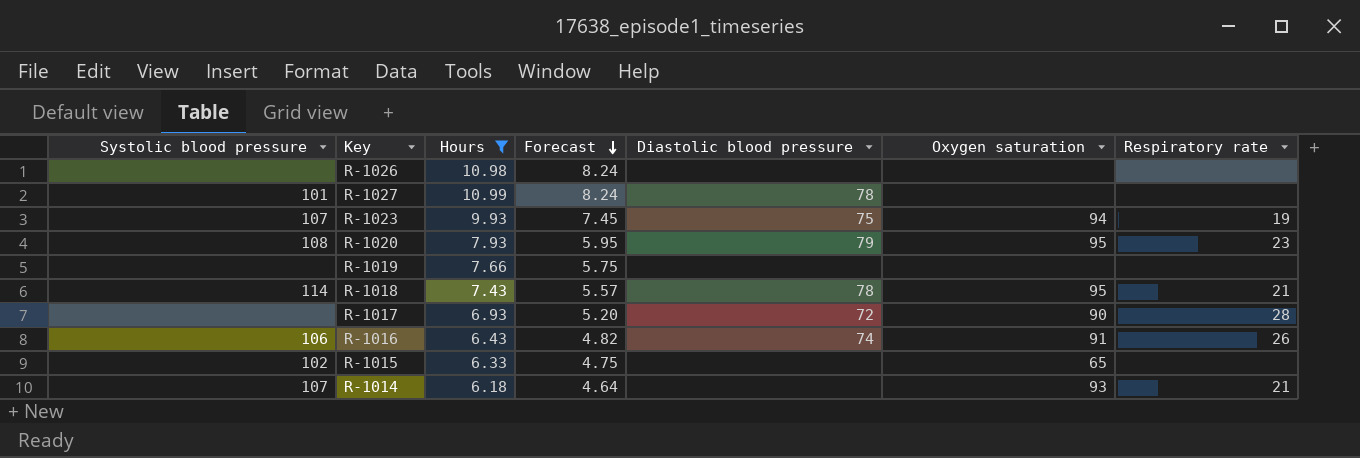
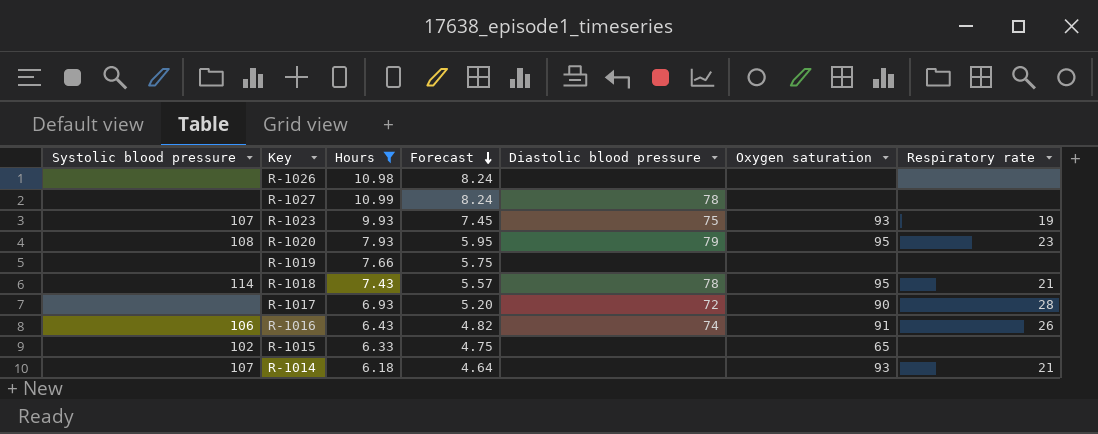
R-1027 | Systolic blood pressure: 101 -> none
R-1023 | Oxygen saturation: 94 -> 93

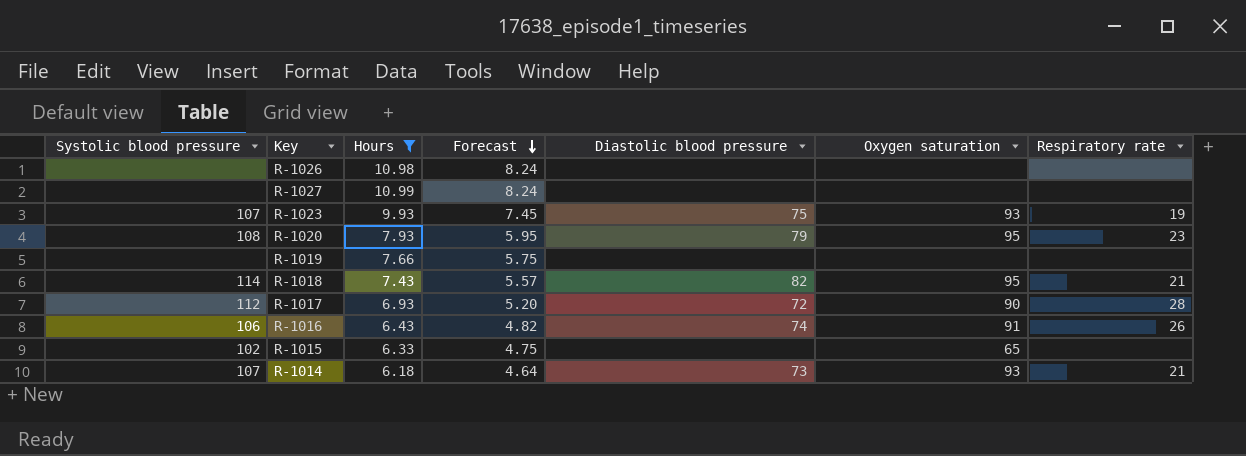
R-1027 | Diastolic blood pressure: 78 -> none
R-1018 | Diastolic blood pressure: 78 -> 82
R-1017 | Systolic blood pressure: none -> 112
R-1014 | Diastolic blood pressure: none -> 73

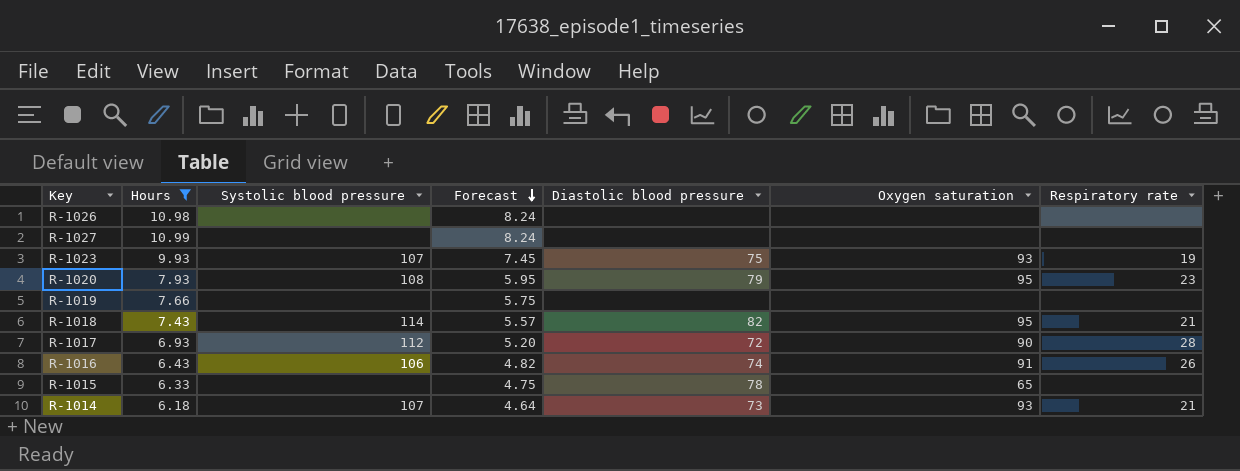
column Systolic blood pressure | position: 1 -> 3
R-1015 | Systolic blood pressure: 102 -> none
R-1015 | Diastolic blood pressure: none -> 78

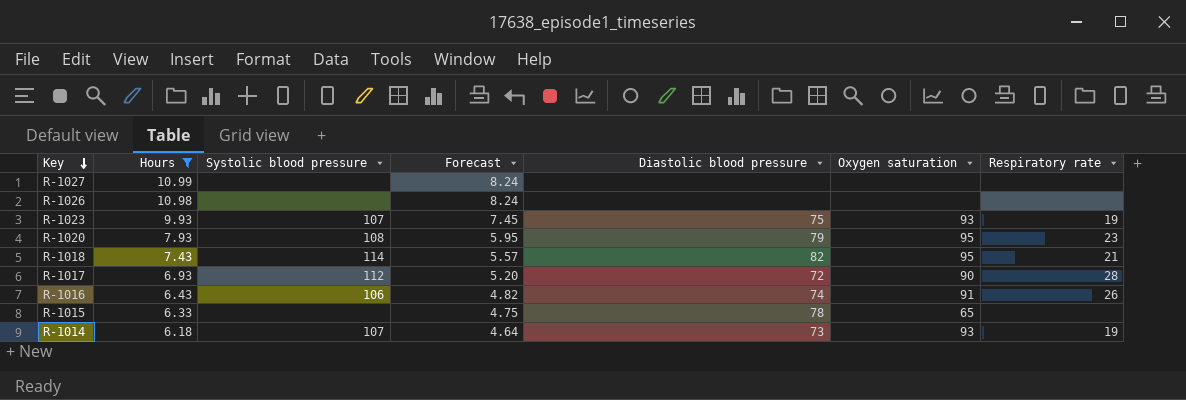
row order: Forecast descending -> Key descending
row R-1019: 7.66 | none | 5.75 | none | none | none -> none
R-1014 | Respiratory rate: 21 -> 19

